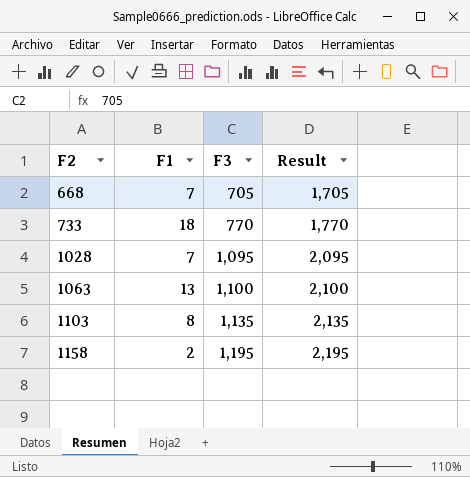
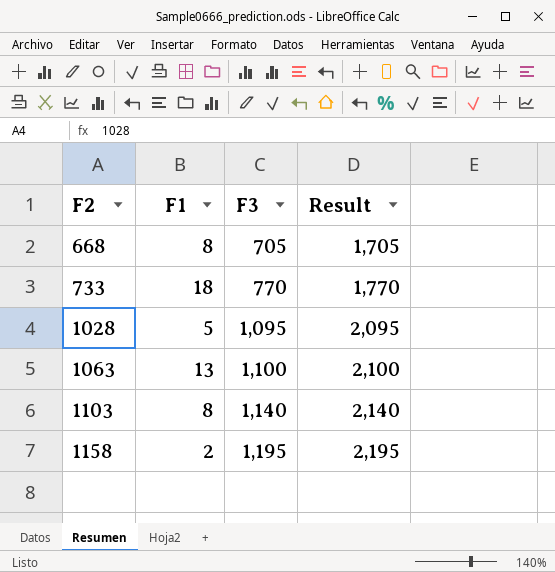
668 | F1: 7 -> 8
1028 | F1: 7 -> 5
1103 | F3: 1,135 -> 1,140
1103 | Result: 2,135 -> 2,140

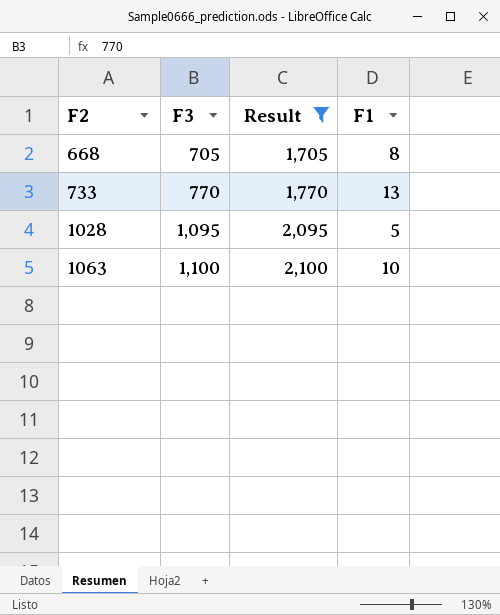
filter: none -> Result <= 2,100
column F1 | position: 2 -> 4
733 | F1: 18 -> 13
1063 | F1: 13 -> 10

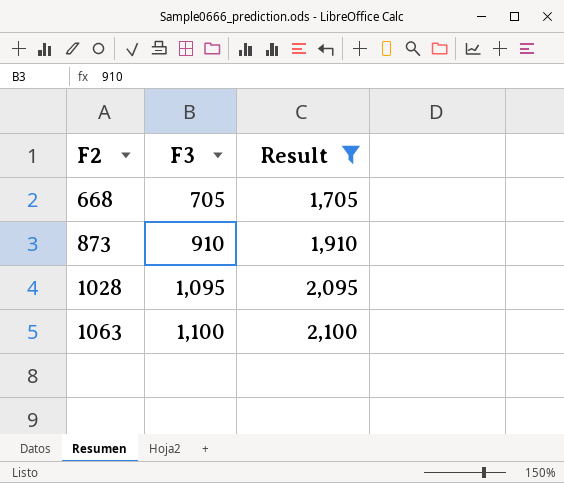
column F1 | position: 4 -> none
row 733: 770 | 1,770 | 13 -> none
row 873: none -> 910 | 1,910

